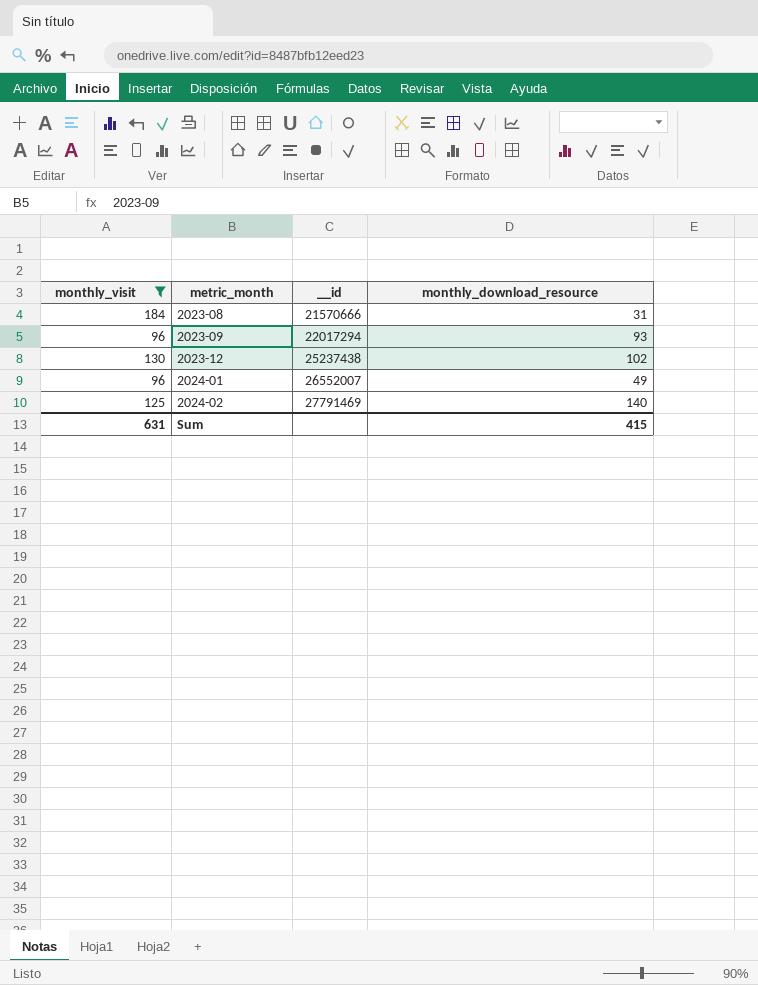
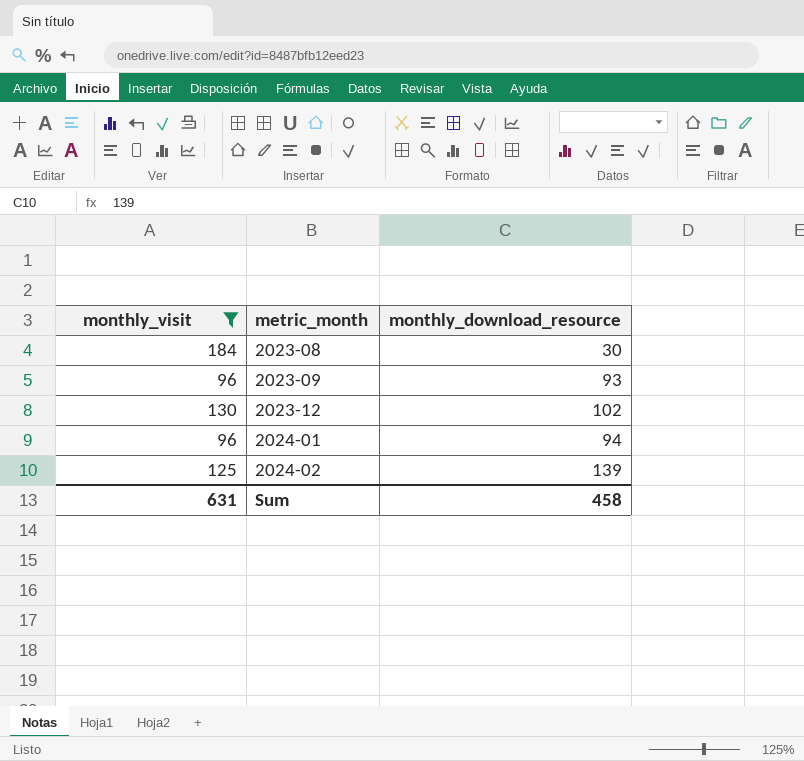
column __id | position: 3 -> none
2023-08 | monthly_download_resource: 31 -> 30
2024-01 | monthly_download_resource: 49 -> 94
2024-02 | monthly_download_resource: 140 -> 139
Sum | monthly_download_resource: 415 -> 458

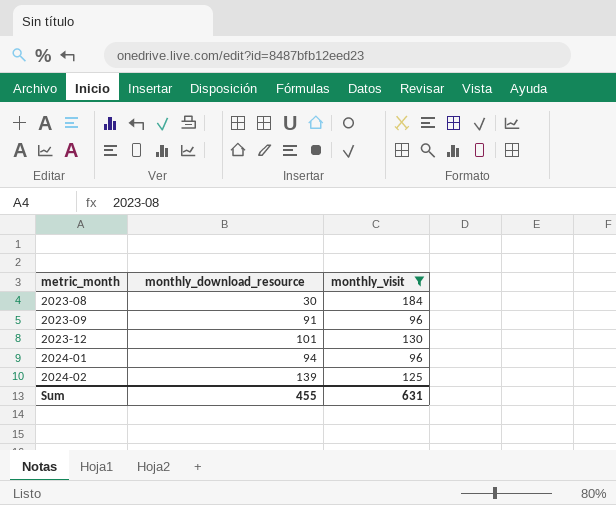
column monthly_visit | position: 1 -> 3
2023-09 | monthly_download_resource: 93 -> 91
2023-12 | monthly_download_resource: 102 -> 101
Sum | monthly_download_resource: 458 -> 455

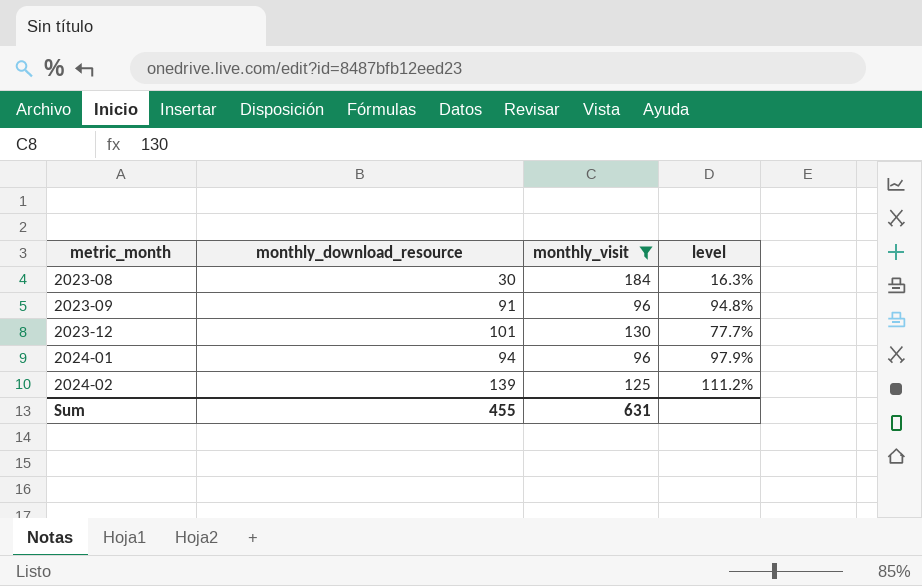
column level | formula: none -> [monthly_download_resource] / [monthly_visit]

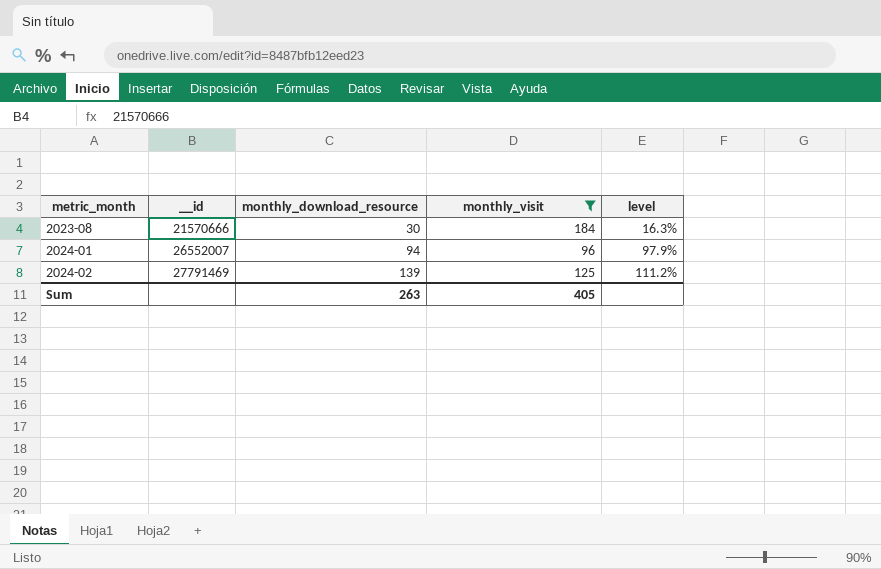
column __id | position: none -> 2
row 2023-09: 91 | 96 | 94.8% -> none
row 2023-12: 101 | 130 | 77.7% -> none
Sum | monthly_download_resource: 455 -> 263
Sum | monthly_visit: 631 -> 405

